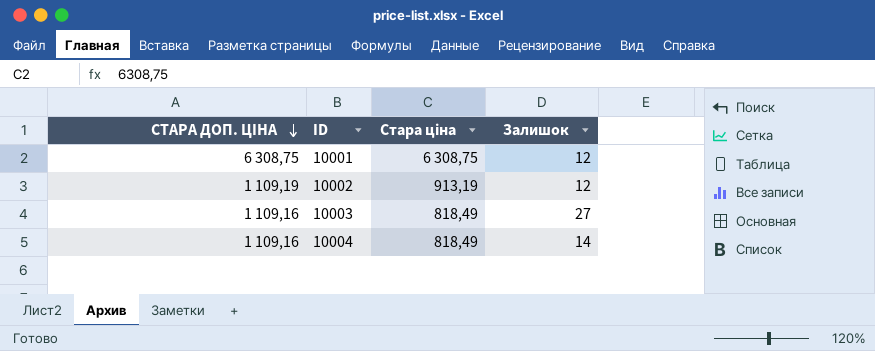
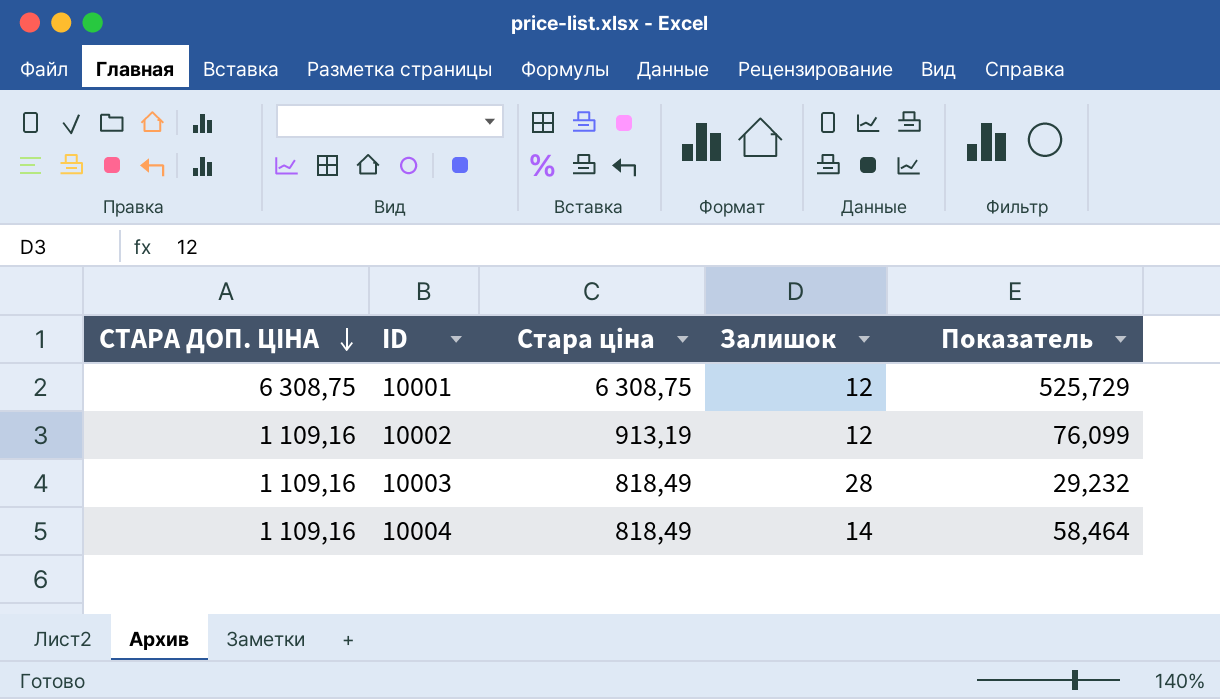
column Показатель | formula: none -> [Стара ціна] / [Залишок]
10002 | СТАРА ДОП. ЦІНА: 1 109,19 -> 1 109,16
10003 | Залишок: 27 -> 28

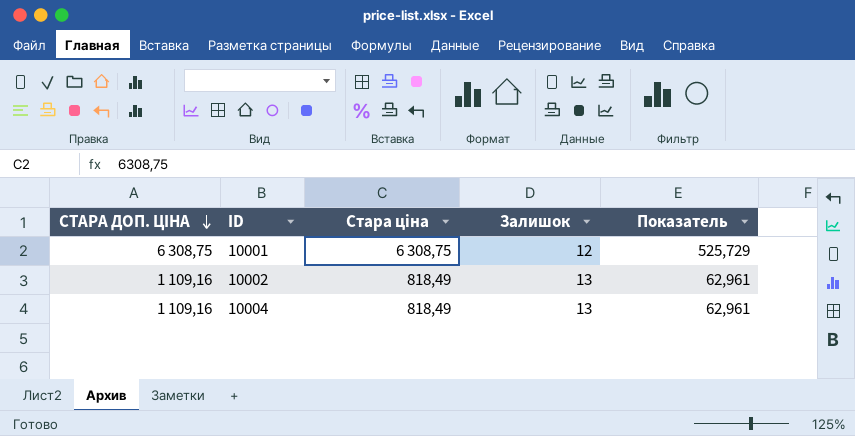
row 10003: 1 109,16 | 818,49 | 28 | 29,232 -> none
10002 | Стара ціна: 913,19 -> 818,49
10002 | Залишок: 12 -> 13
10002 | Показатель: 76,099 -> 62,961
10004 | Залишок: 14 -> 13
10004 | Показатель: 58,464 -> 62,961

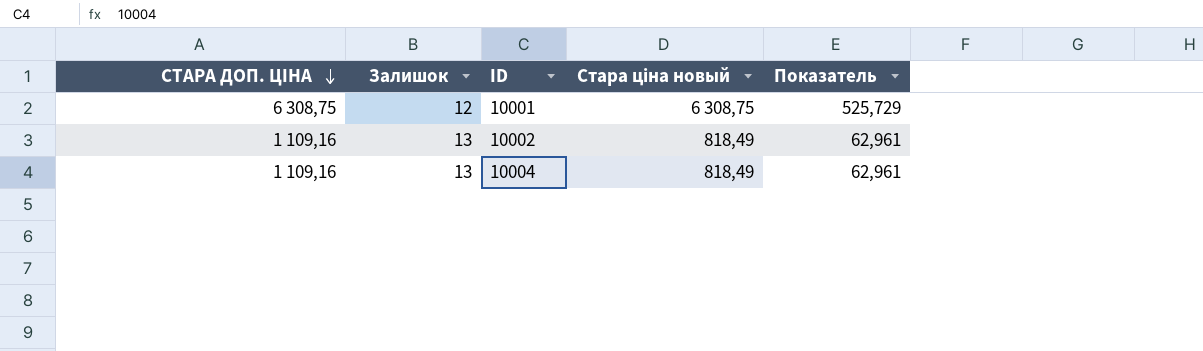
column Залишок | position: 4 -> 2
column name: Стара ціна -> Стара ціна новый

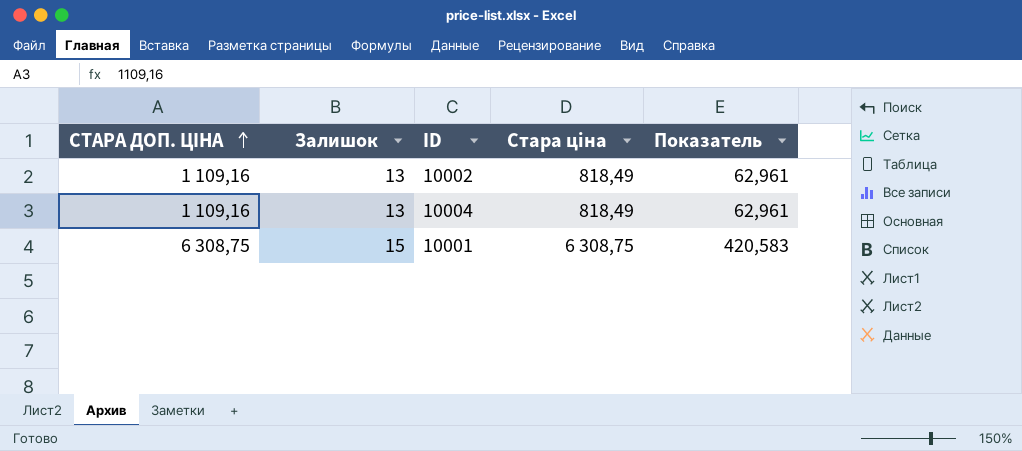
row order: СТАРА ДОП. ЦІНА descending -> СТАРА ДОП. ЦІНА ascending
column name: Стара ціна новый -> Стара ціна
10001 | Залишок: 12 -> 15
10001 | Показатель: 525,729 -> 420,583

